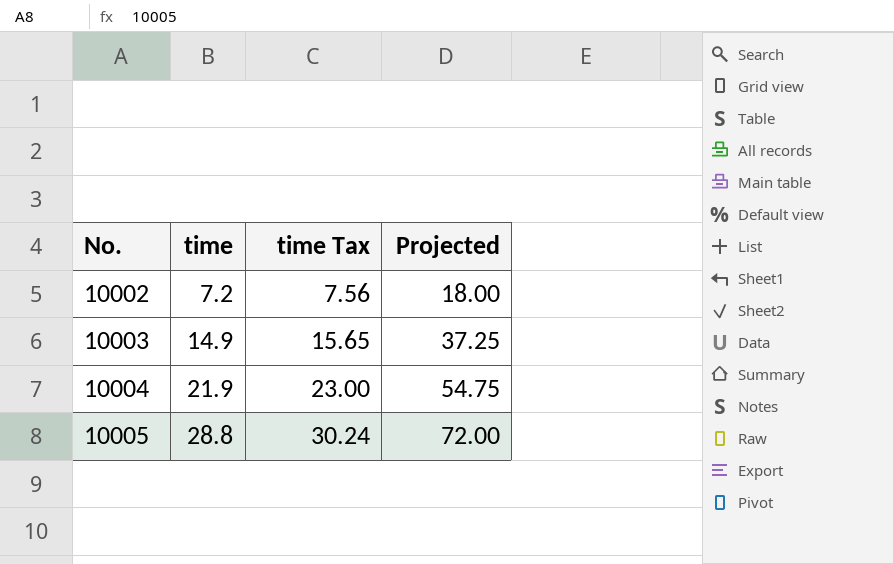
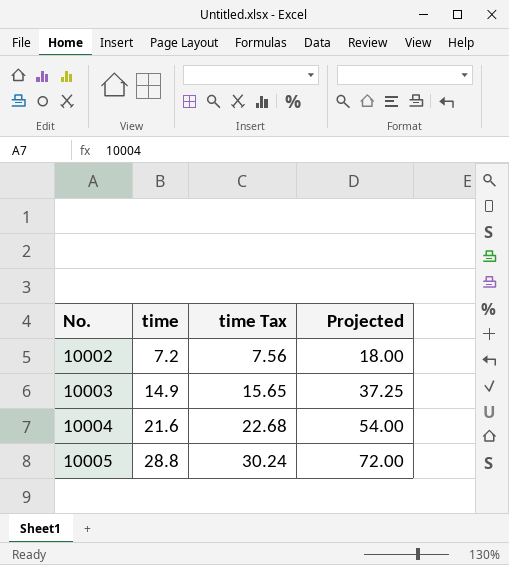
10004 | time: 21.9 -> 21.6
10004 | time Tax: 23.00 -> 22.68
10004 | Projected: 54.75 -> 54.00

